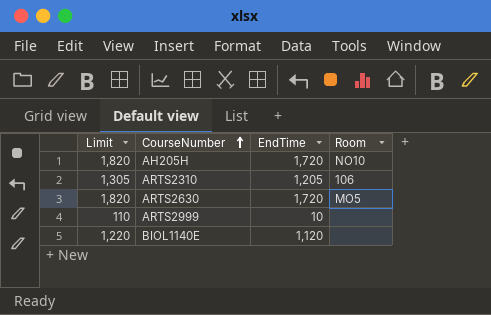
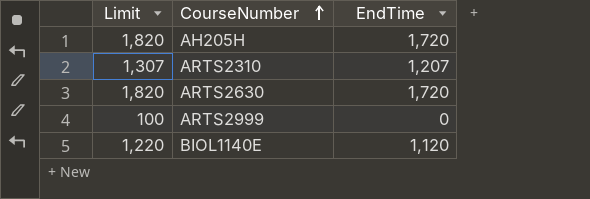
column Room | position: 4 -> none
ARTS2310 | Limit: 1,305 -> 1,307
ARTS2310 | EndTime: 1,205 -> 1,207
ARTS2999 | Limit: 110 -> 100
ARTS2999 | EndTime: 10 -> 0

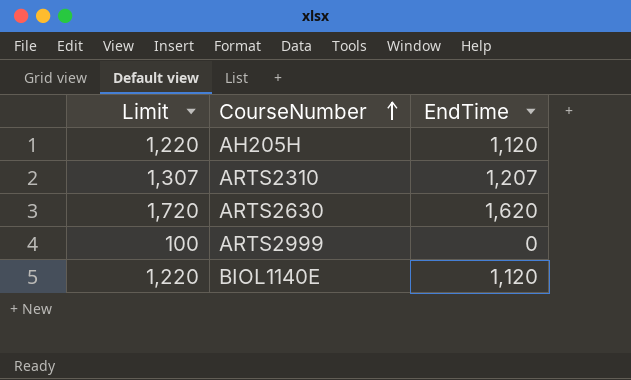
AH205H | Limit: 1,820 -> 1,220
AH205H | EndTime: 1,720 -> 1,120
ARTS2630 | Limit: 1,820 -> 1,720
ARTS2630 | EndTime: 1,720 -> 1,620

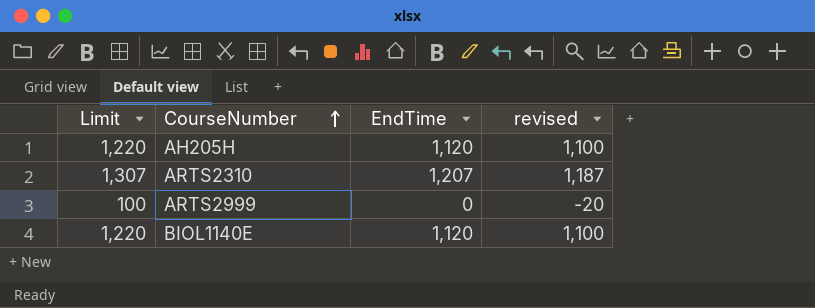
column revised | formula: none -> [EndTime] - 20
row ARTS2630: 1,720 | 1,620 -> none

